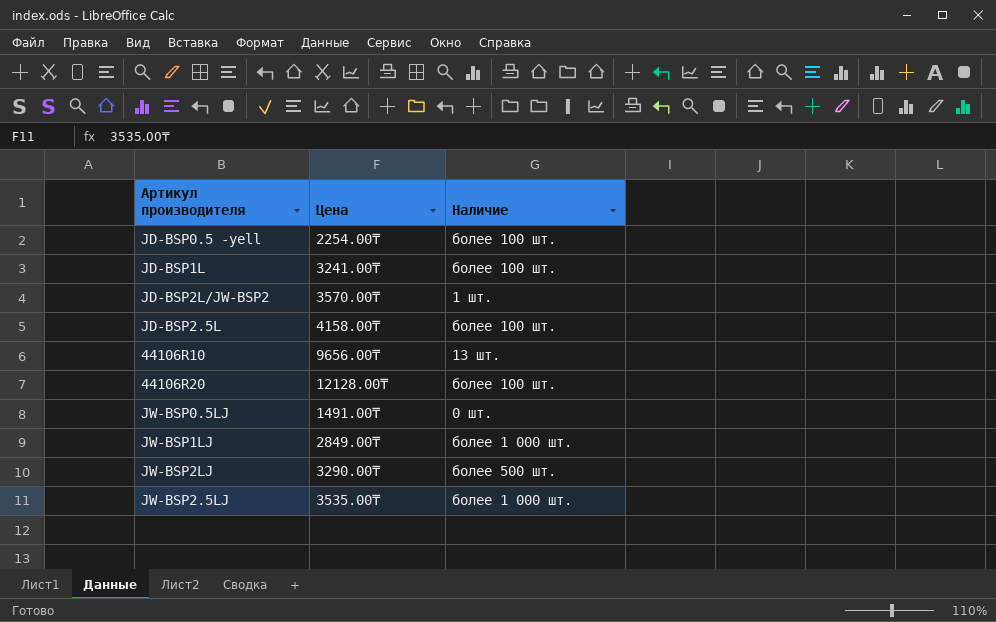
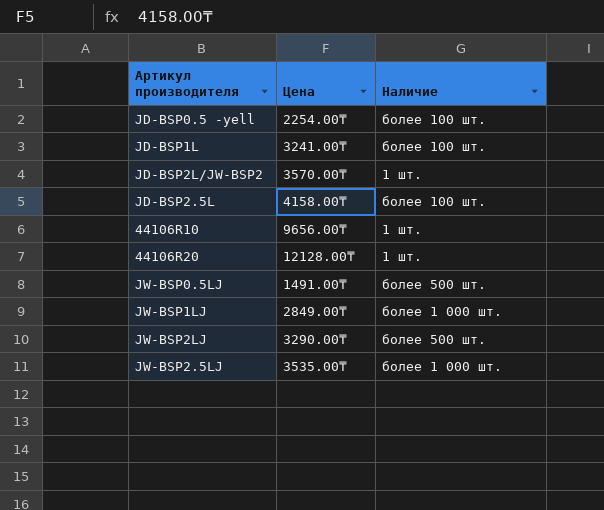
44106R10 | Наличие: 13 шт. -> 1 шт.
44106R20 | Наличие: более 100 шт. -> 1 шт.
JW-BSP0.5LJ | Наличие: 0 шт. -> более 500 шт.

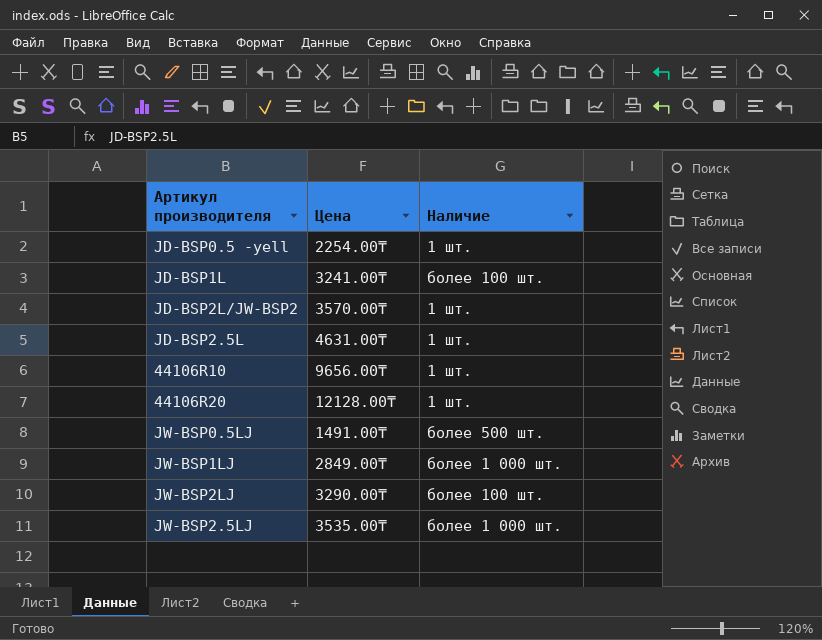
JD-BSP0.5 -yell | Наличие: более 100 шт. -> 1 шт.
JD-BSP2.5L | Цена: 4158.00₸ -> 4631.00₸
JD-BSP2.5L | Наличие: более 100 шт. -> 1 шт.
JW-BSP2LJ | Наличие: более 500 шт. -> более 100 шт.

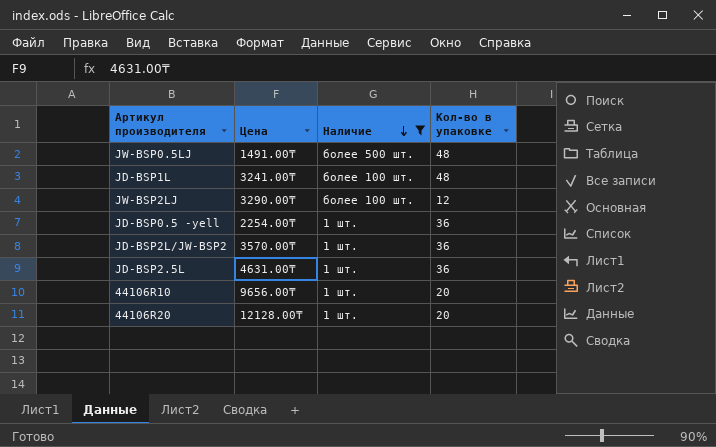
filter: none -> Наличие != более 1 000 шт.
row order: none -> Наличие descending
column Кол-во в упаковке | position: none -> 4

